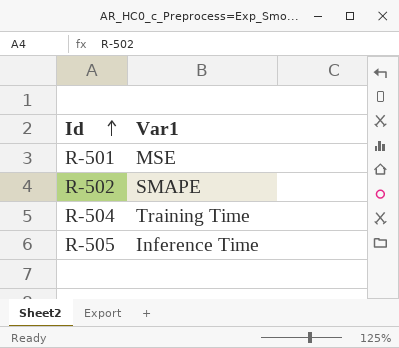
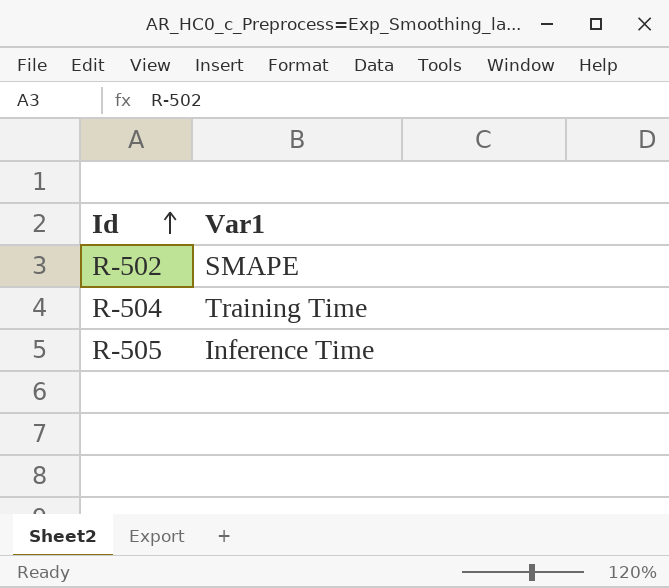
row R-501: MSE -> none

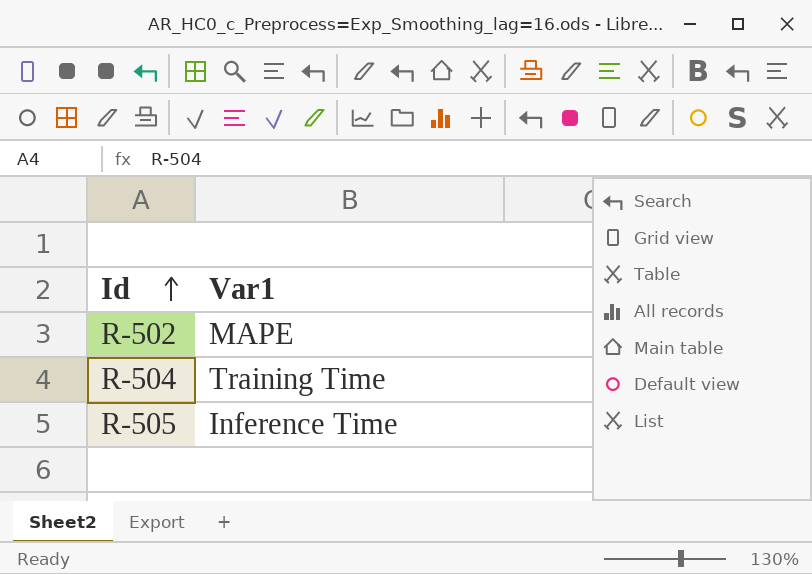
R-502 | Var1: SMAPE -> MAPE

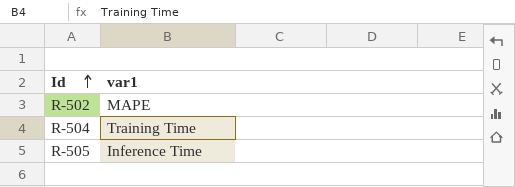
column name: Var1 -> var1

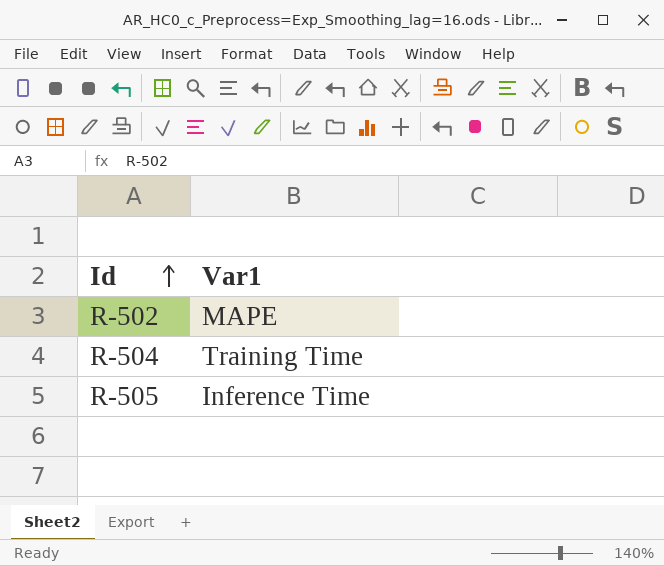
column name: var1 -> Var1

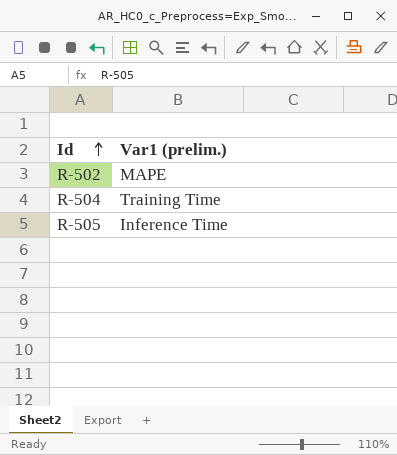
column name: Var1 -> Var1 (prelim.)

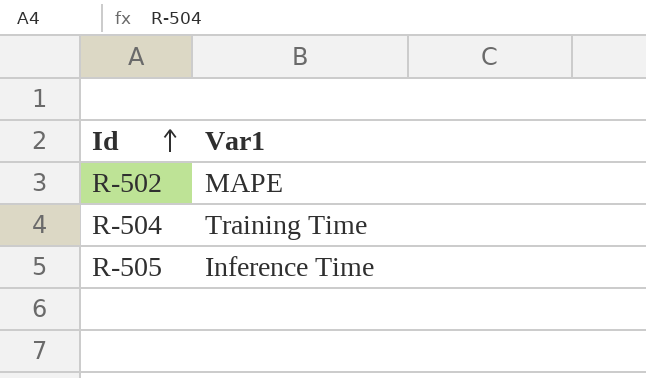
column name: Var1 (prelim.) -> Var1

